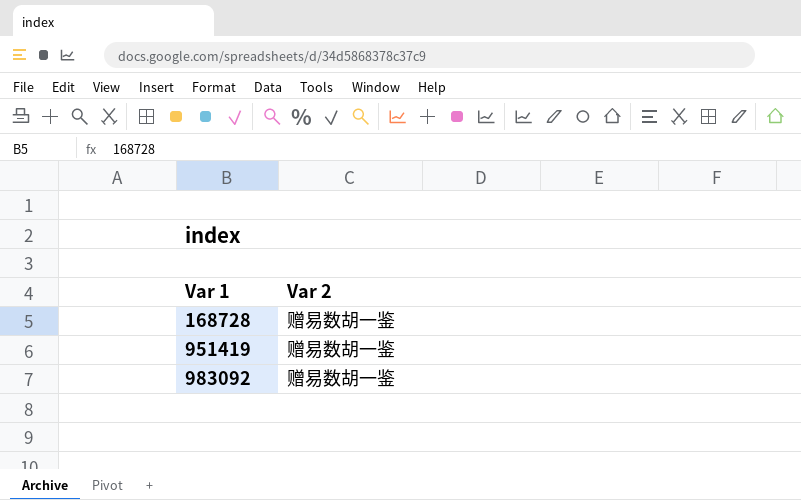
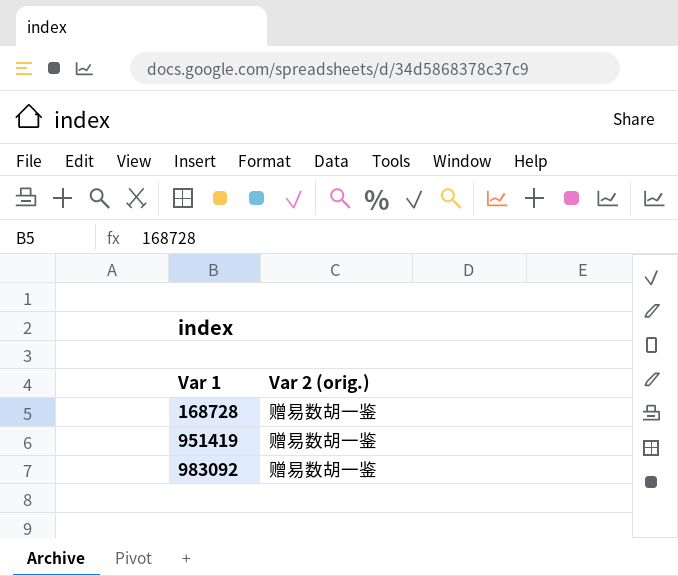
column name: Var 2 -> Var 2 (orig.)

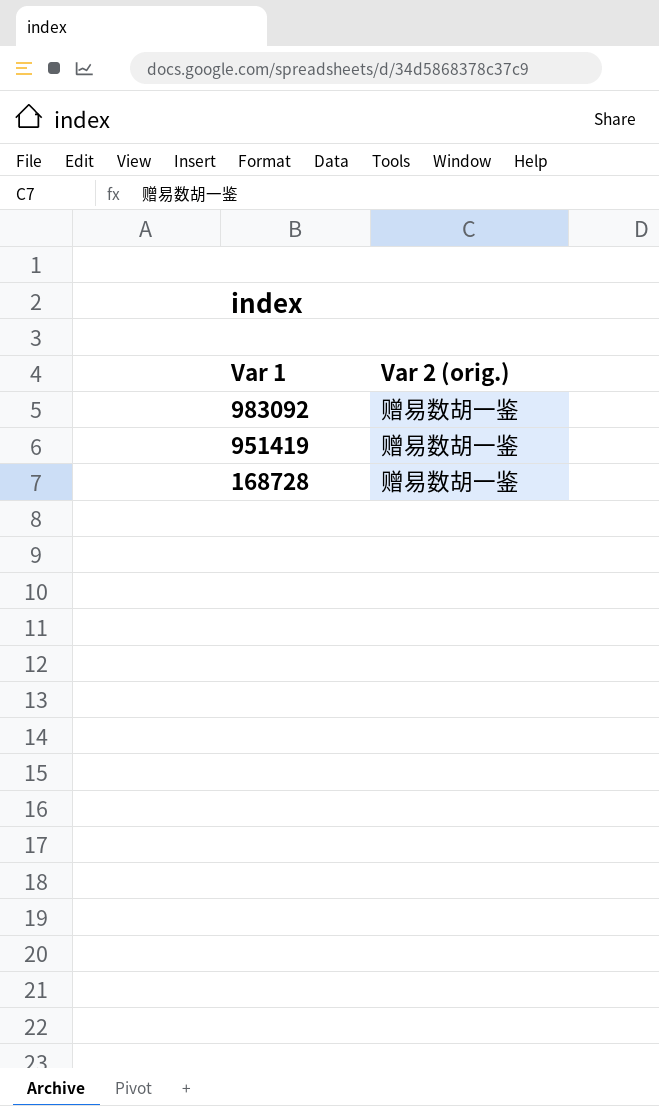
row order: Var 1 ascending -> Var 1 descending

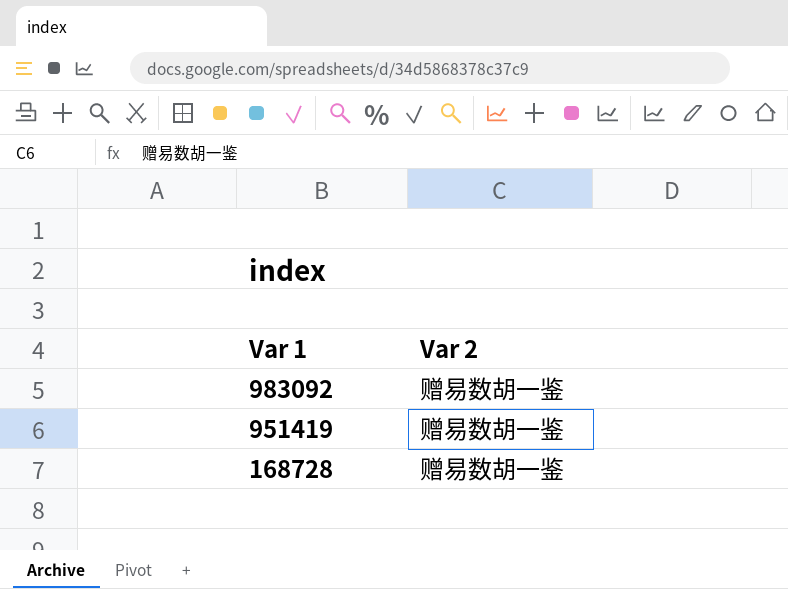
column name: Var 2 (orig.) -> Var 2

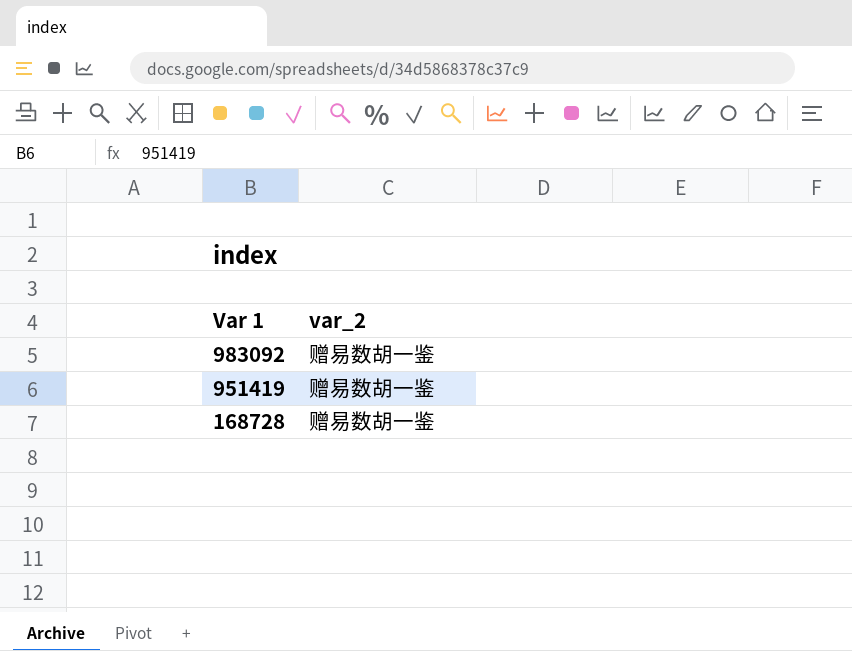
column name: Var 2 -> var_2

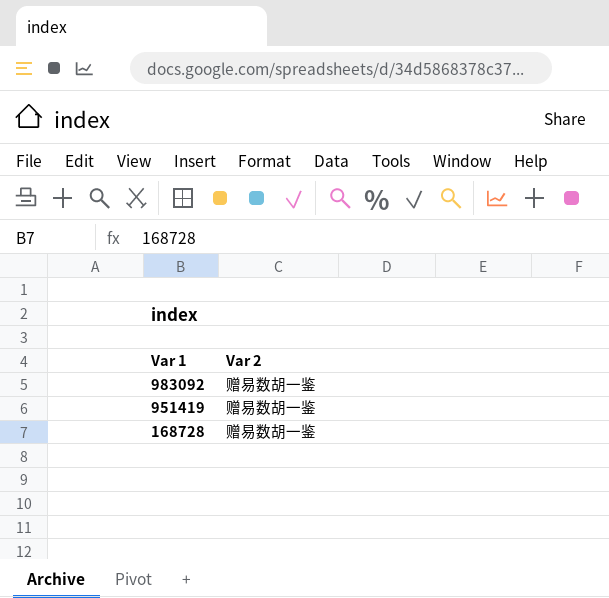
column name: var_2 -> Var 2

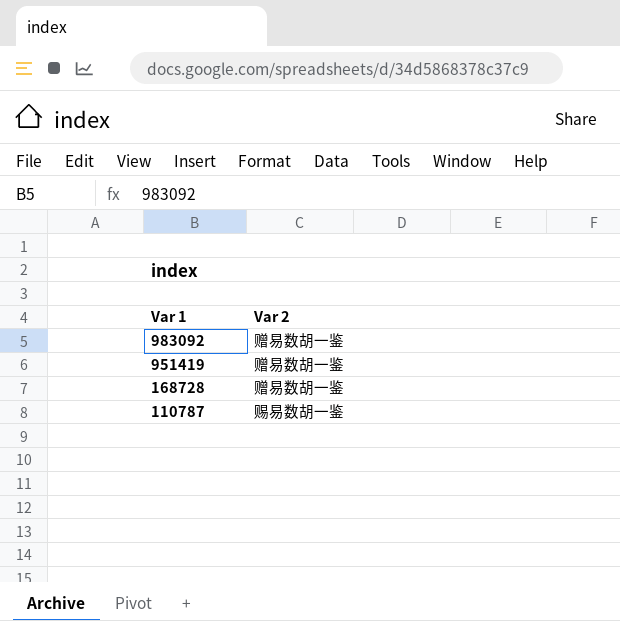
row 110787: none -> 赐易数胡一鉴

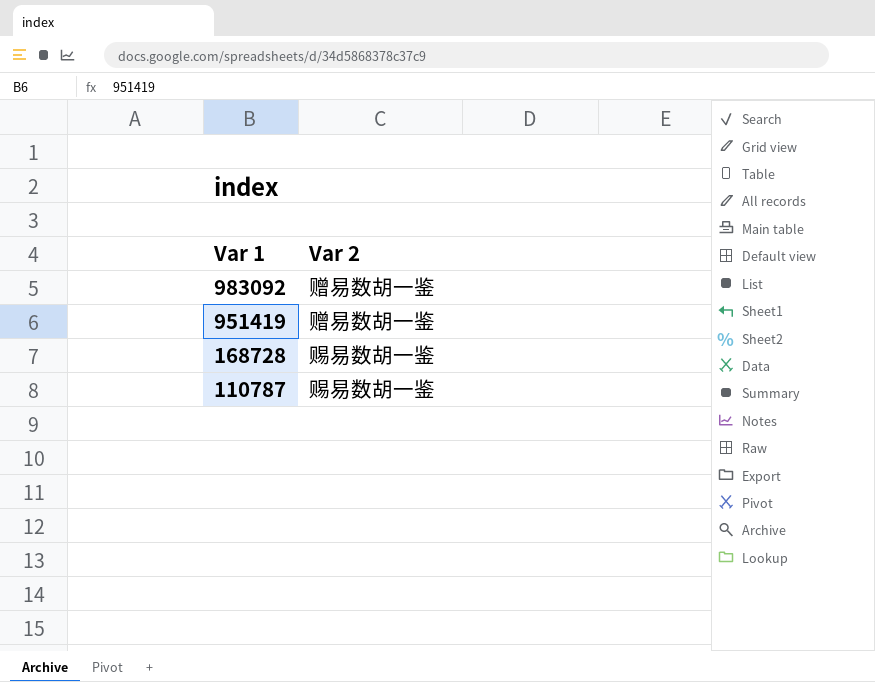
168728 | Var 2: 赠易数胡一鉴 -> 赐易数胡一鉴

